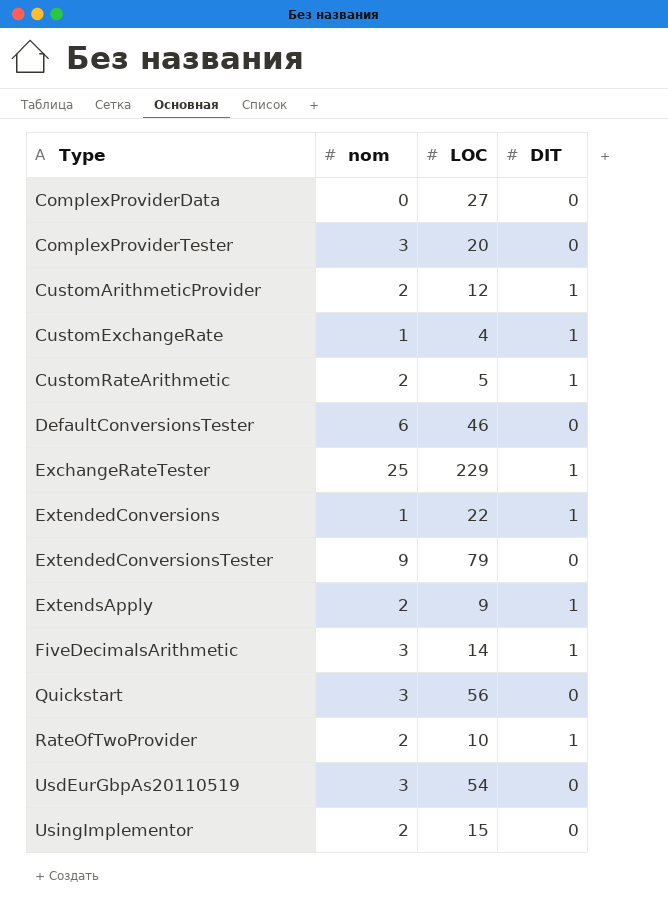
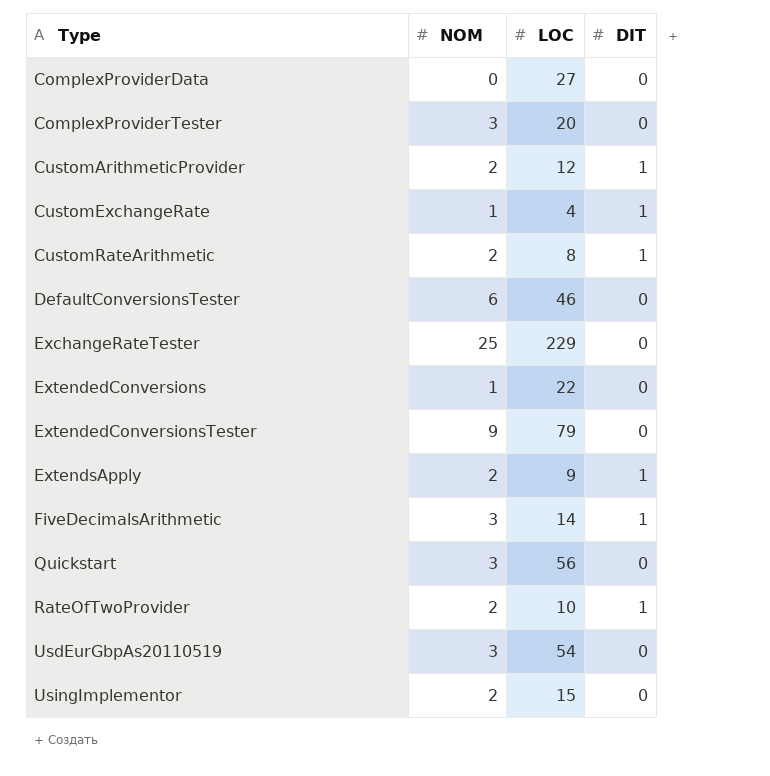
column name: nom -> NOM
CustomRateArithmetic | LOC: 5 -> 8
ExchangeRateTester | DIT: 1 -> 0
ExtendedConversions | DIT: 1 -> 0

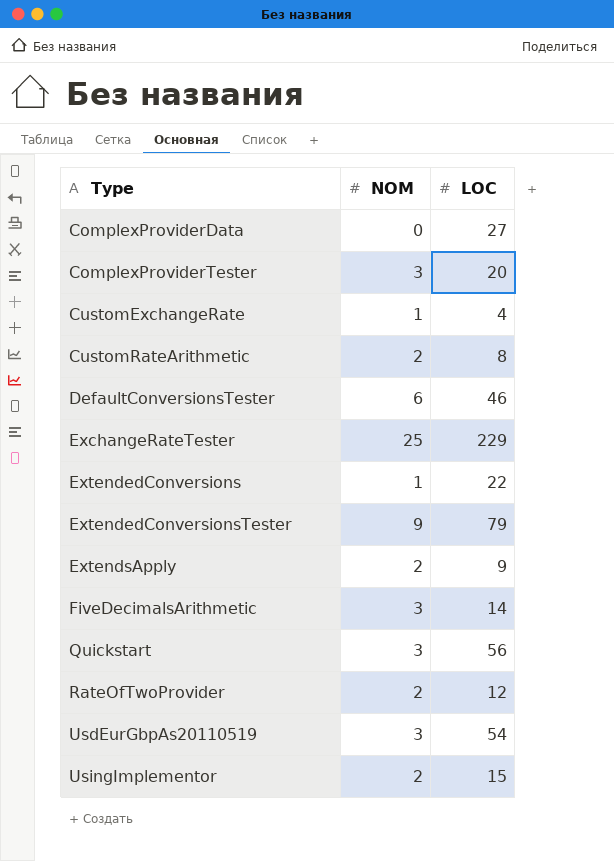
column DIT | position: 4 -> none
row CustomArithmeticProvider: 2 | 12 | 1 -> none
RateOfTwoProvider | LOC: 10 -> 12

